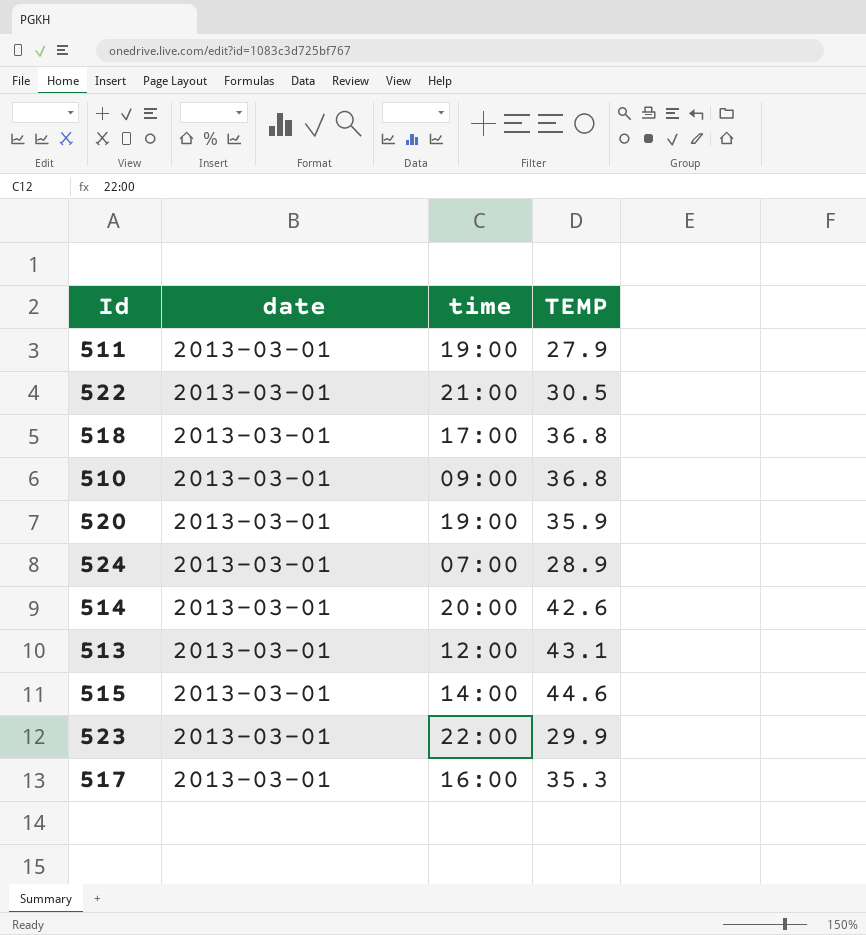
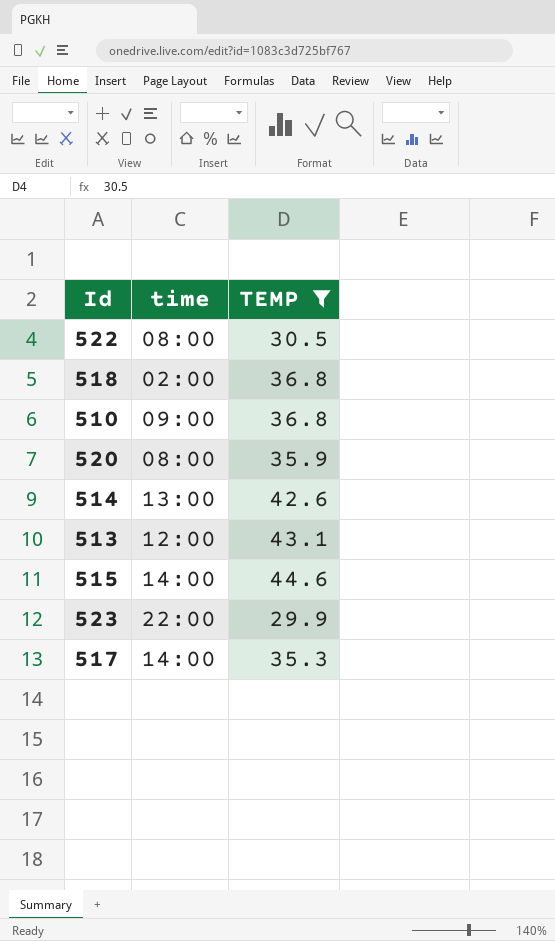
filter: none -> TEMP >= 29.9
column date | position: 2 -> none
522 | time: 21:00 -> 08:00
518 | time: 17:00 -> 02:00
520 | time: 19:00 -> 08:00
514 | time: 20:00 -> 13:00
517 | time: 16:00 -> 14:00

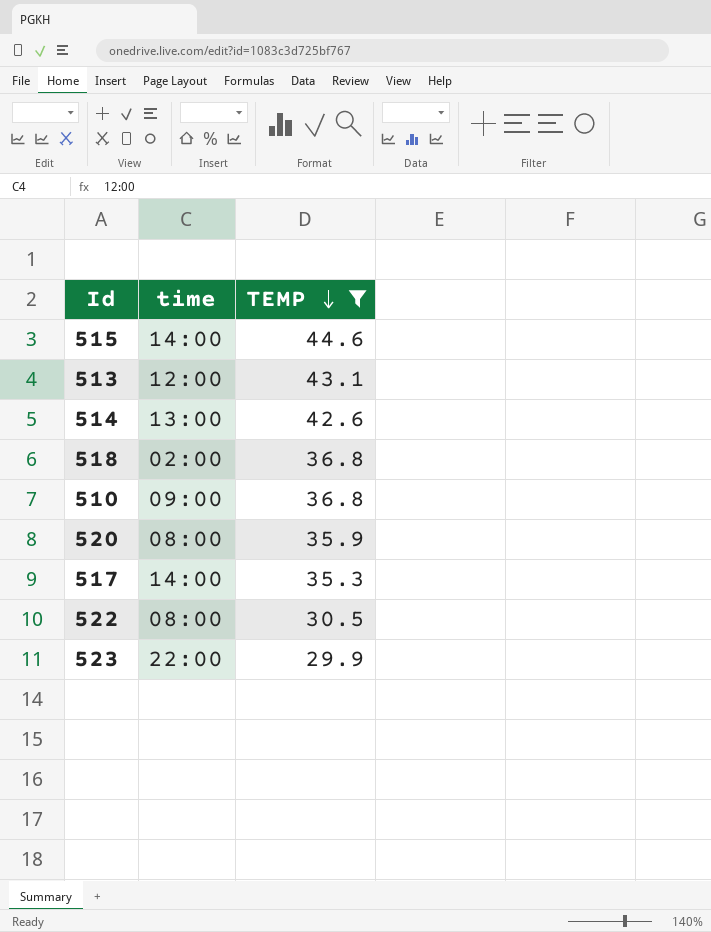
row order: none -> TEMP descending

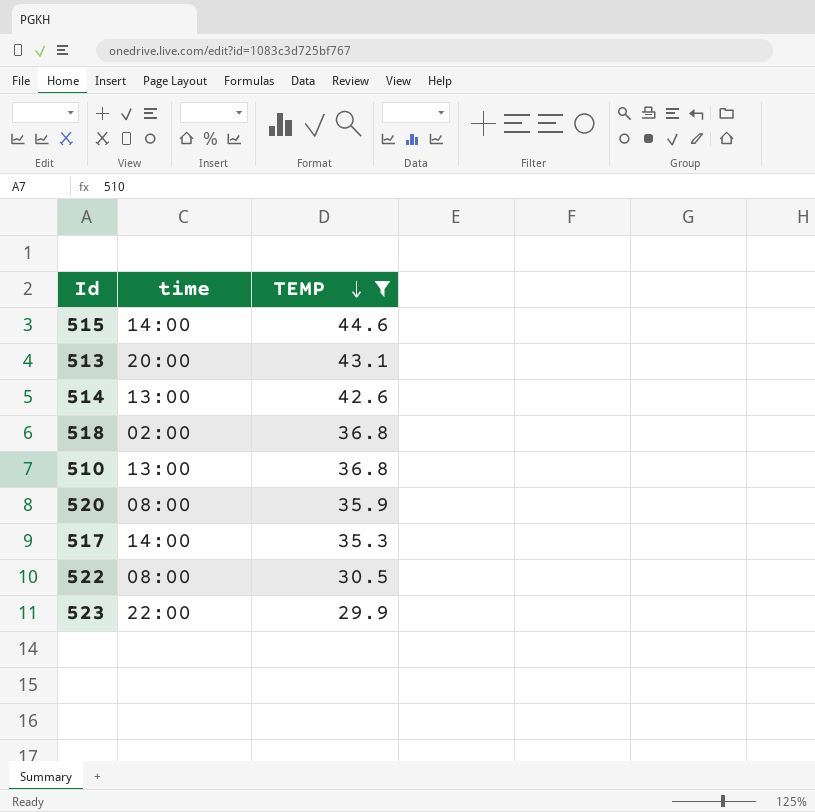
513 | time: 12:00 -> 20:00
510 | time: 09:00 -> 13:00

